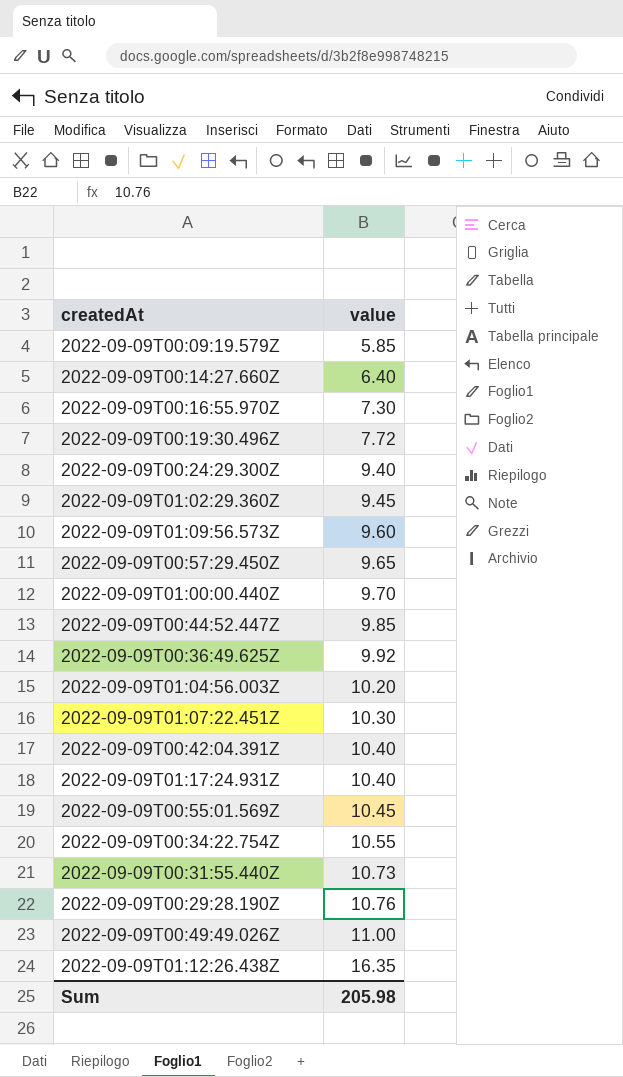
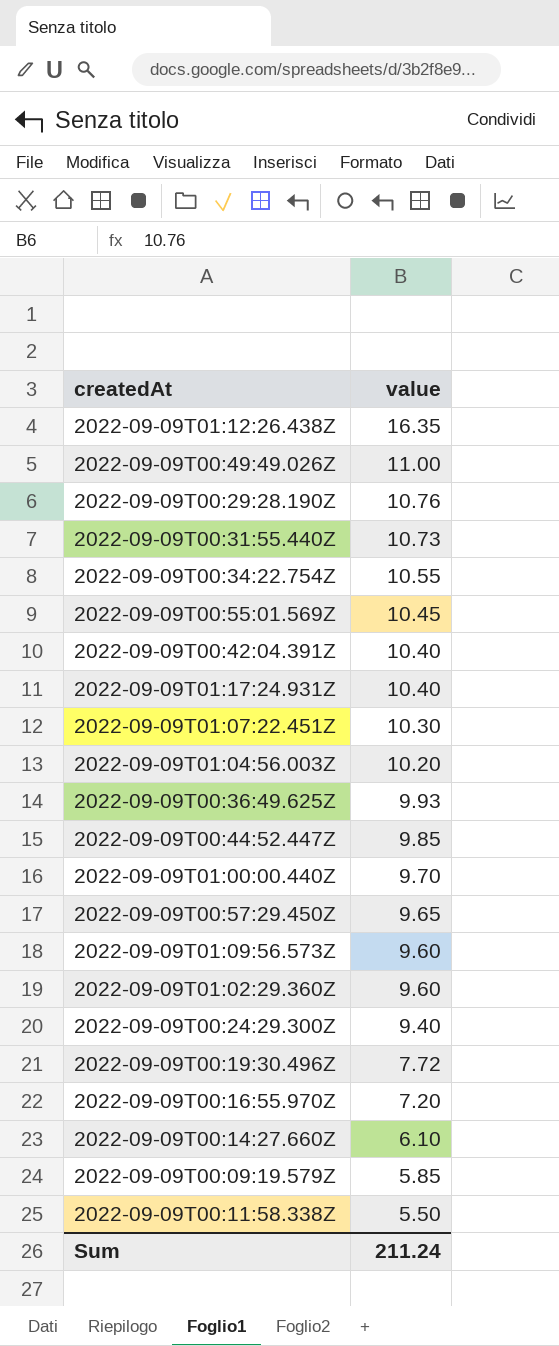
row order: value ascending -> value descending
2022-09-09T00:36:49.625Z | value: 9.92 -> 9.93
2022-09-09T01:02:29.360Z | value: 9.45 -> 9.60
2022-09-09T00:16:55.970Z | value: 7.30 -> 7.20
2022-09-09T00:14:27.660Z | value: 6.40 -> 6.10
row 2022-09-09T00:11:58.338Z: none -> 5.50
Sum | value: 205.98 -> 211.24

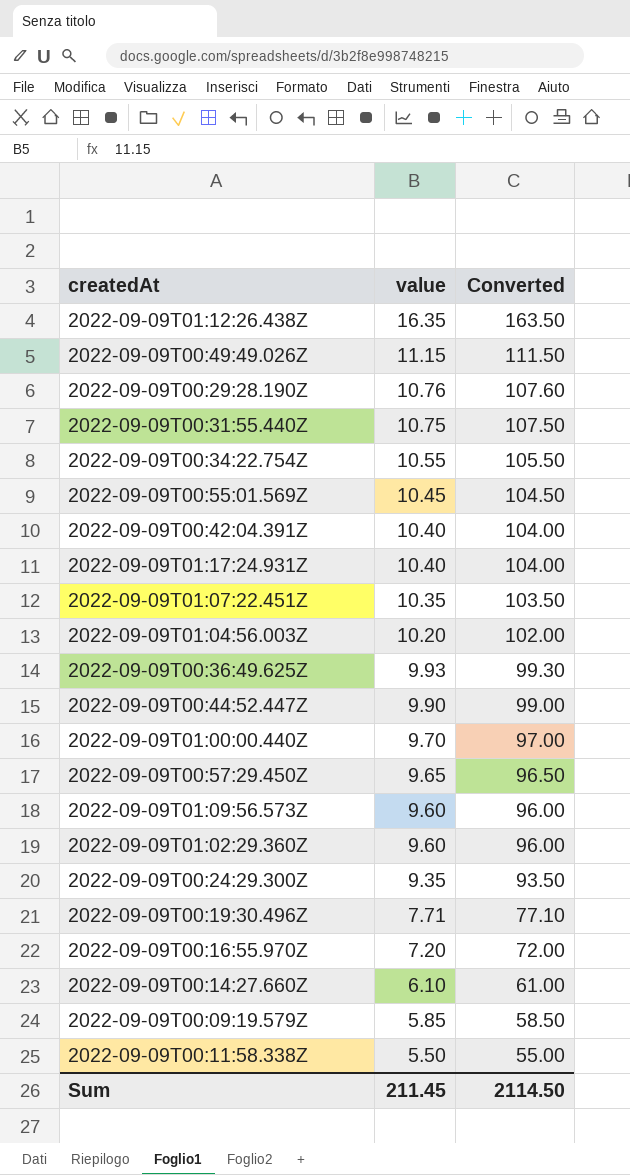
column Converted | formula: none -> [value] * 10
2022-09-09T00:49:49.026Z | value: 11.00 -> 11.15
2022-09-09T00:31:55.440Z | value: 10.73 -> 10.75
2022-09-09T01:07:22.451Z | value: 10.30 -> 10.35
2022-09-09T00:44:52.447Z | value: 9.85 -> 9.90
2022-09-09T00:24:29.300Z | value: 9.40 -> 9.35
2022-09-09T00:19:30.496Z | value: 7.72 -> 7.71
Sum | value: 211.24 -> 211.45

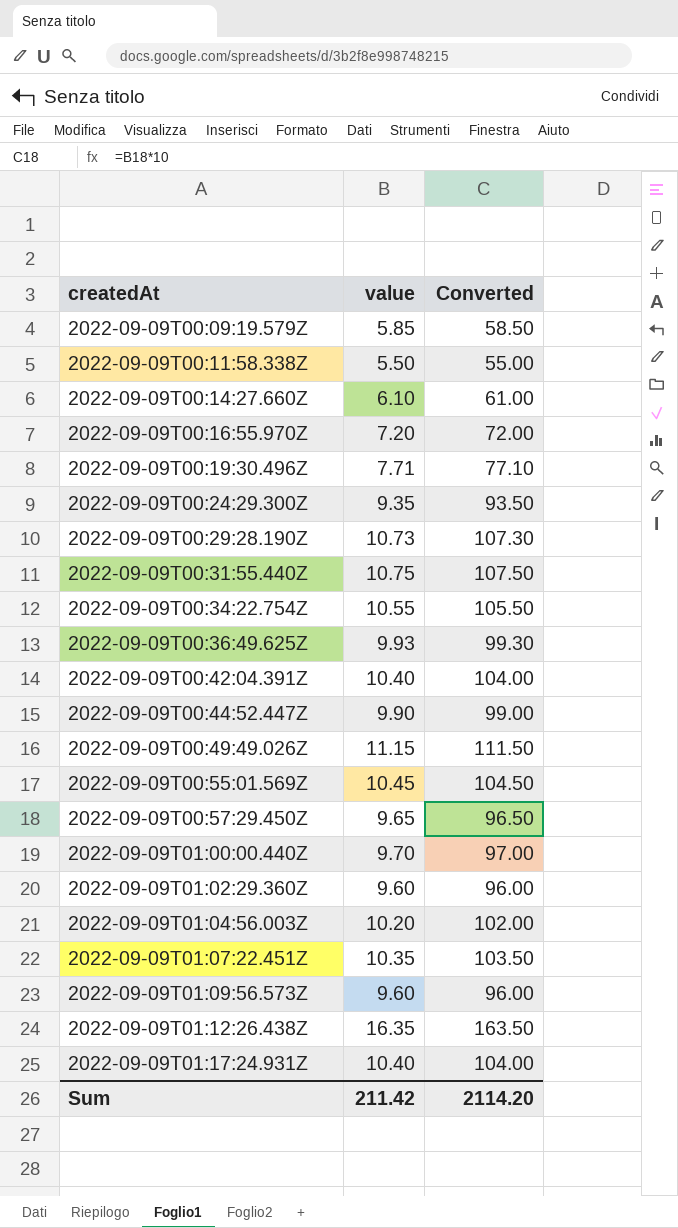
row order: value descending -> createdAt ascending
2022-09-09T00:29:28.190Z | value: 10.76 -> 10.73
2022-09-09T00:29:28.190Z | Converted: 107.60 -> 107.30
Sum | value: 211.45 -> 211.42
Sum | Converted: 2114.50 -> 2114.20

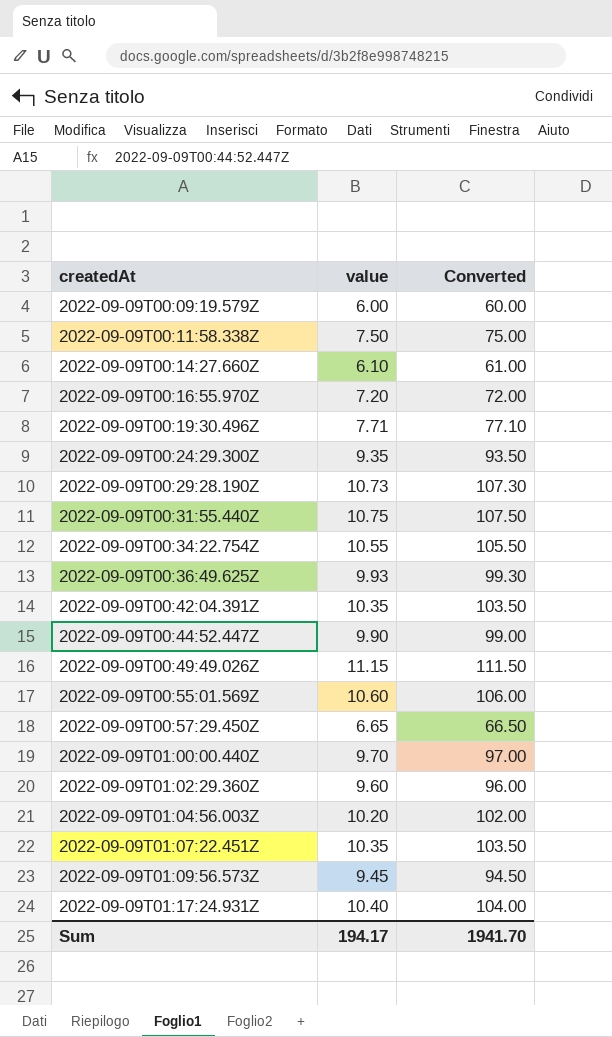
row 2022-09-09T01:12:26.438Z: 16.35 | 163.50 -> none
2022-09-09T00:09:19.579Z | value: 5.85 -> 6.00
2022-09-09T00:09:19.579Z | Converted: 58.50 -> 60.00
2022-09-09T00:11:58.338Z | value: 5.50 -> 7.50
2022-09-09T00:11:58.338Z | Converted: 55.00 -> 75.00
2022-09-09T00:42:04.391Z | value: 10.40 -> 10.35
2022-09-09T00:42:04.391Z | Converted: 104.00 -> 103.50
2022-09-09T00:55:01.569Z | value: 10.45 -> 10.60
2022-09-09T00:55:01.569Z | Converted: 104.50 -> 106.00
2022-09-09T00:57:29.450Z | value: 9.65 -> 6.65
2022-09-09T00:57:29.450Z | Converted: 96.50 -> 66.50
2022-09-09T01:09:56.573Z | value: 9.60 -> 9.45
2022-09-09T01:09:56.573Z | Converted: 96.00 -> 94.50
Sum | value: 211.42 -> 194.17
Sum | Converted: 2114.20 -> 1941.70

